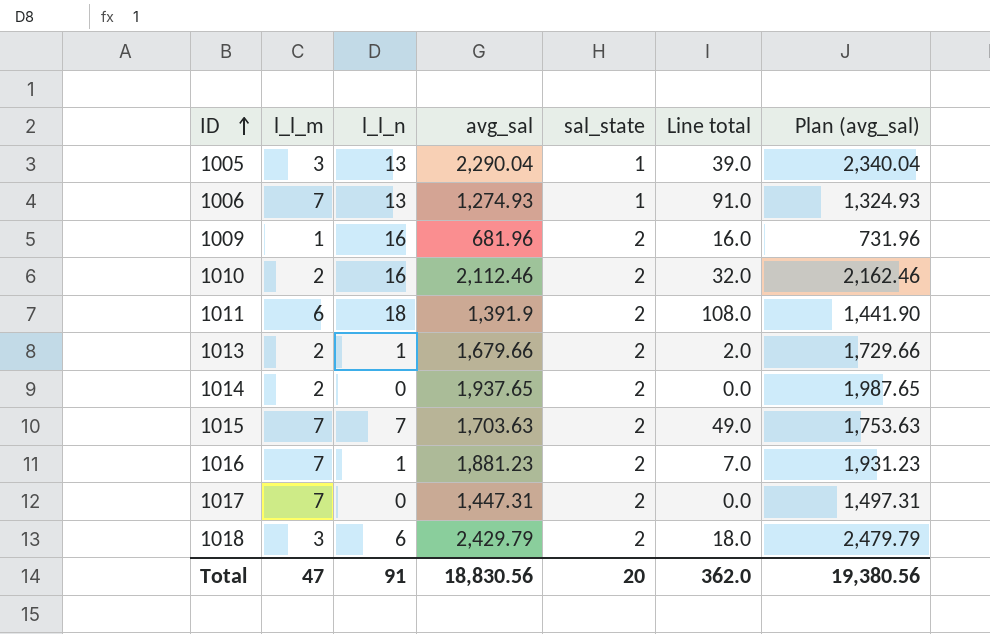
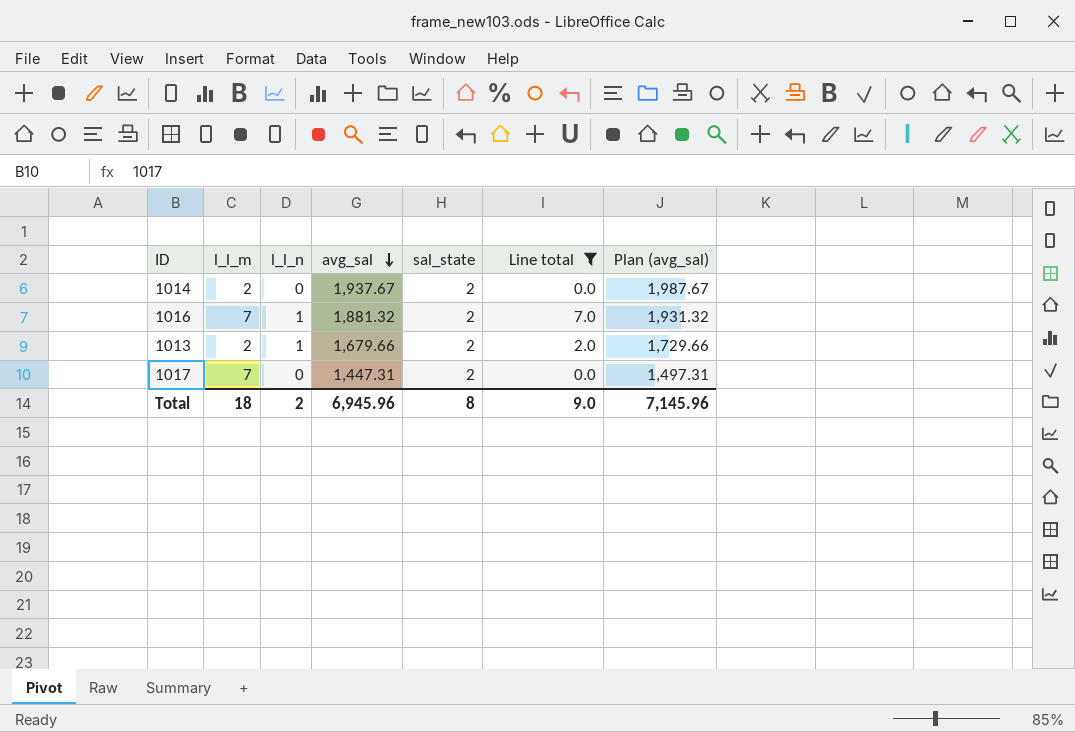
filter: none -> Line total <= 7.0
row order: ID ascending -> avg_sal descending
1014 | avg_sal: 1,937.65 -> 1,937.67
1014 | Plan (avg_sal): 1,987.65 -> 1,987.67
1016 | avg_sal: 1,881.23 -> 1,881.32
1016 | Plan (avg_sal): 1,931.23 -> 1,931.32
Total | l_l_m: 47 -> 18
Total | l_l_n: 91 -> 2
Total | avg_sal: 18,830.56 -> 6,945.96
Total | sal_state: 20 -> 8
Total | Line total: 362.0 -> 9.0
Total | Plan (avg_sal): 19,380.56 -> 7,145.96

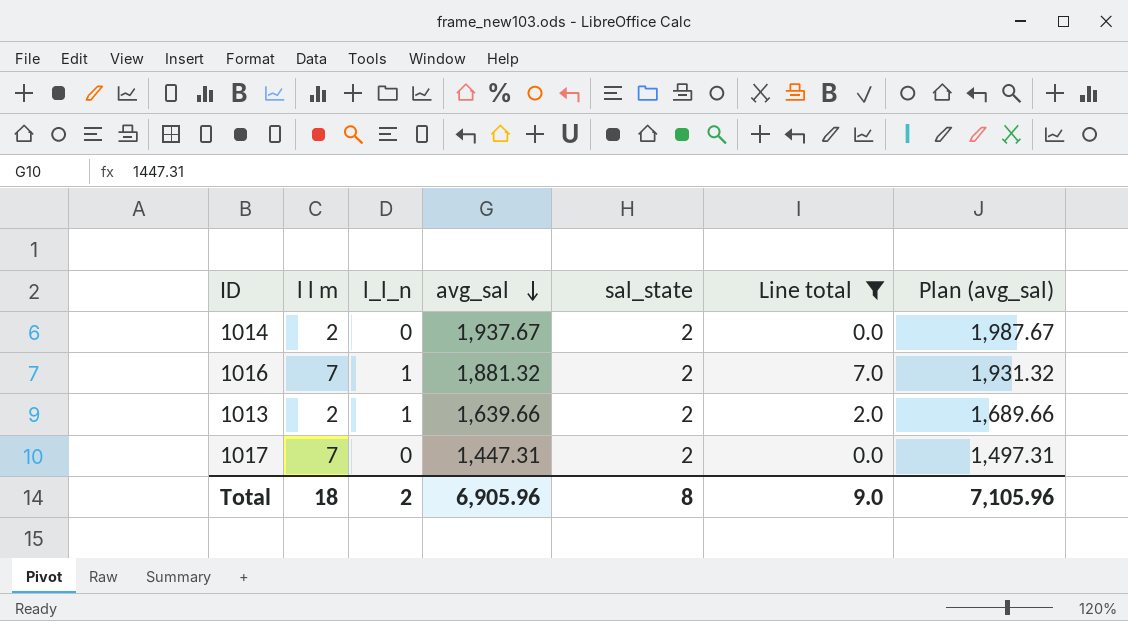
column name: l_l_m -> l l m
1013 | avg_sal: 1,679.66 -> 1,639.66
1013 | Plan (avg_sal): 1,729.66 -> 1,689.66
Total | avg_sal: 6,945.96 -> 6,905.96
Total | Plan (avg_sal): 7,145.96 -> 7,105.96

